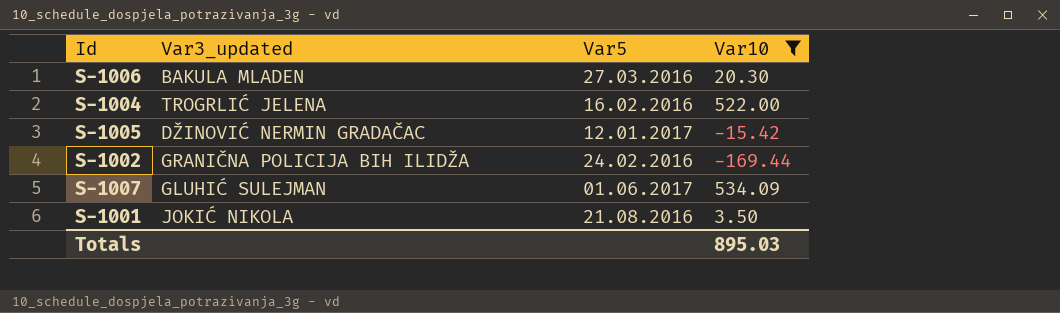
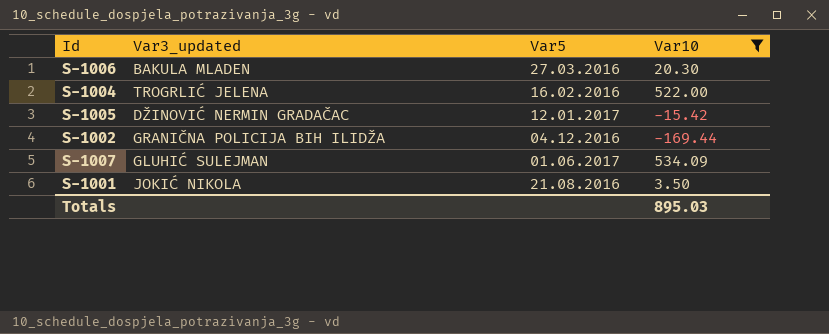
S-1002 | Var5: 24.02.2016 -> 04.12.2016

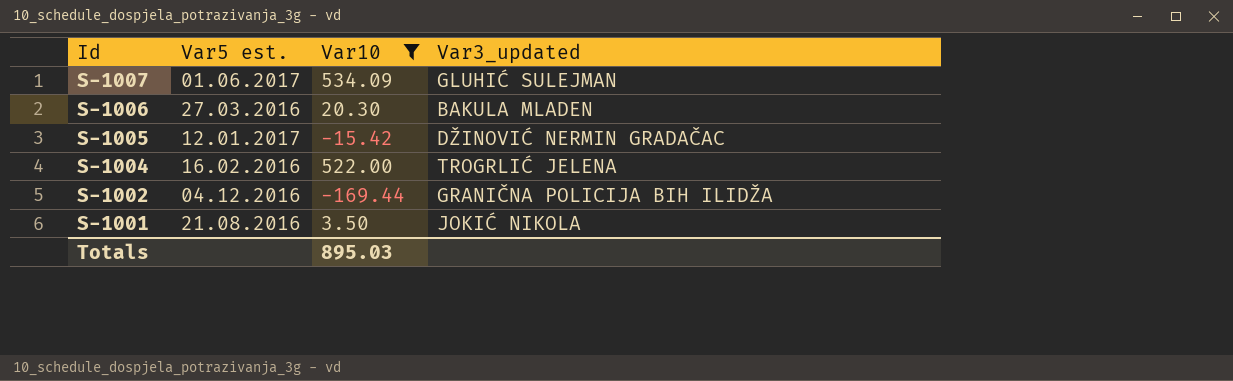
row order: none -> Id descending
column name: Var5 -> Var5 est.
column Var3_updated | position: 2 -> 4

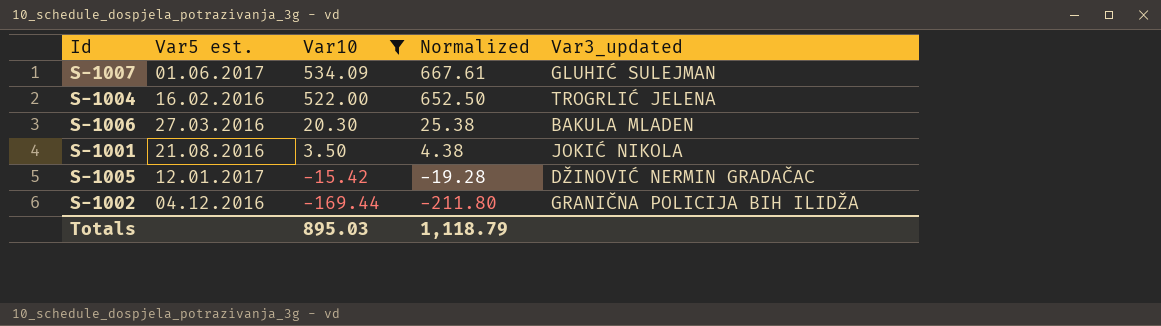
row order: Id descending -> Var10 descending
column Normalized | formula: none -> [Var10] * 1.25

